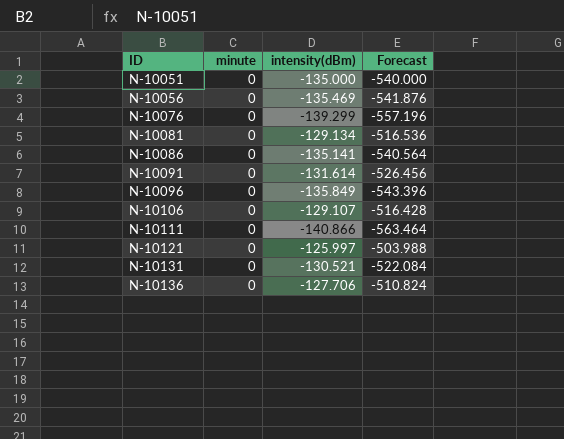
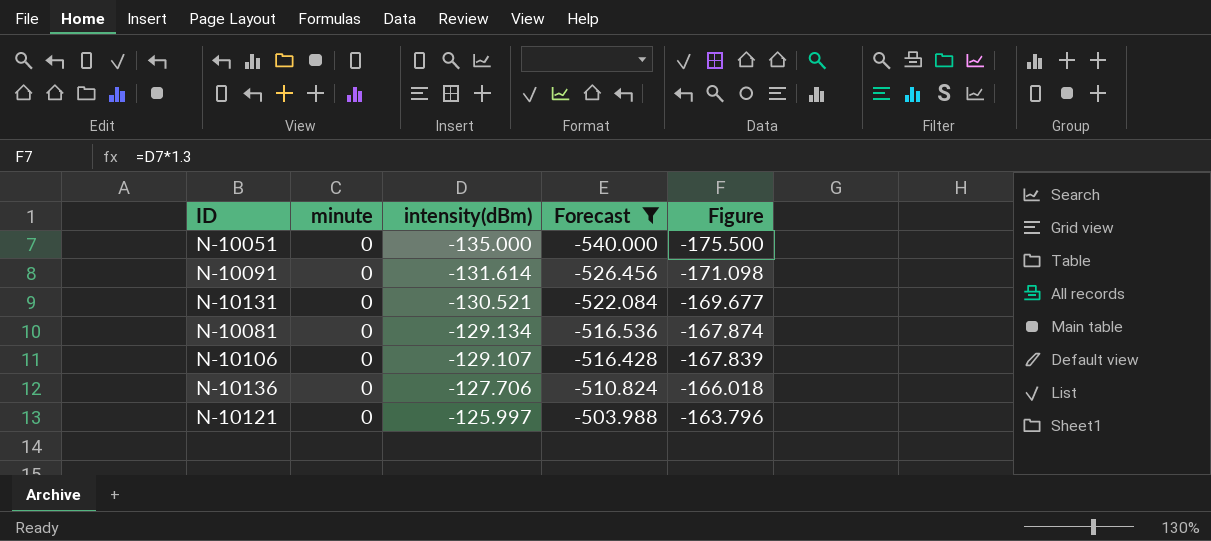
filter: none -> Forecast >= -540.000
row order: ID ascending -> intensity(dBm) ascending
column Figure | formula: none -> [intensity(dBm)] * 1.3

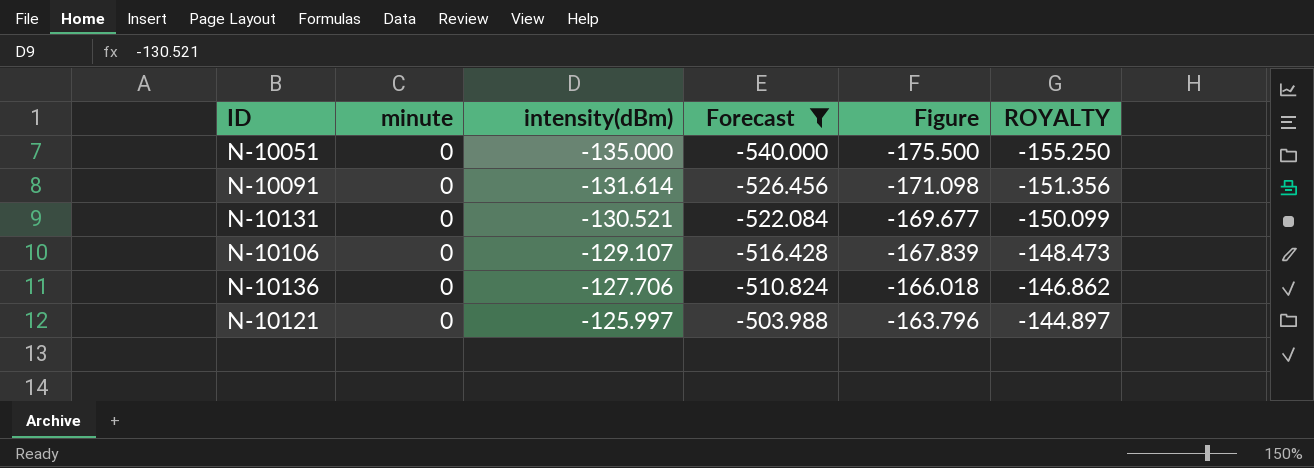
column ROYALTY | formula: none -> [intensity(dBm)] * 1.15
row N-10081: 0 | -129.134 | -516.536 | -167.874 -> none

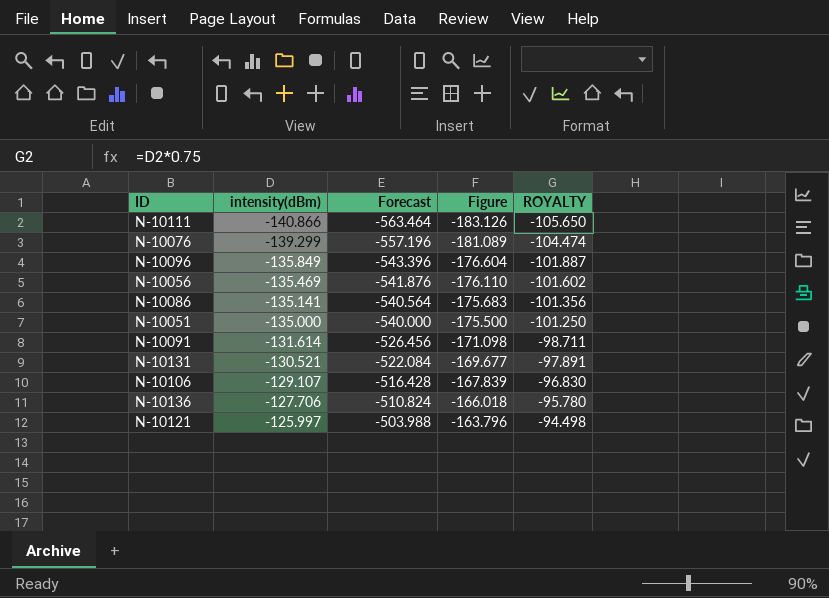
filter: Forecast >= -540.000 -> none
column minute | position: 2 -> none
column ROYALTY | formula: [intensity(dBm)] * 1.15 -> [intensity(dBm)] * 0.75

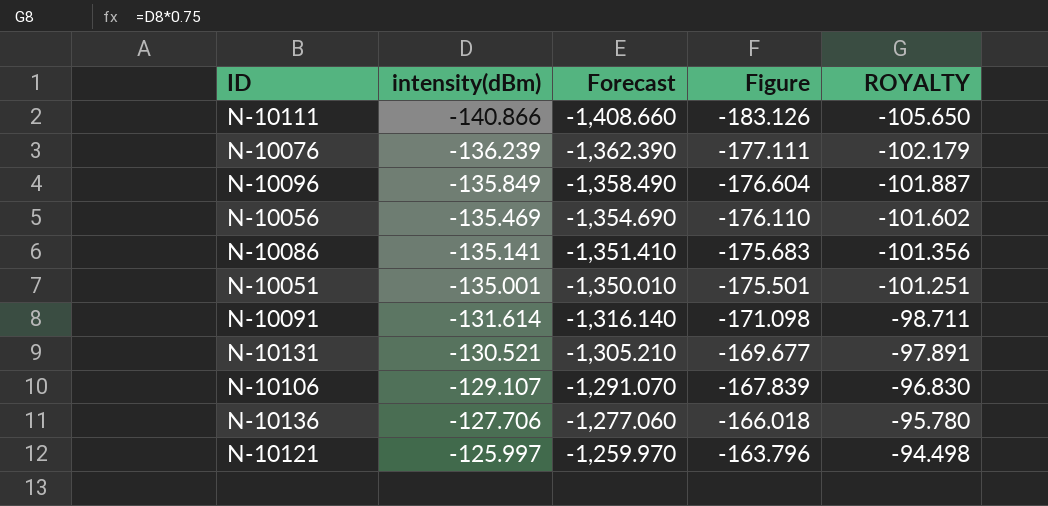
column Forecast | formula: [intensity(dBm)] * 4 -> [intensity(dBm)] * 10
N-10076 | intensity(dBm): -139.299 -> -136.239
N-10076 | Figure: -181.089 -> -177.111
N-10076 | ROYALTY: -104.474 -> -102.179
N-10051 | intensity(dBm): -135.000 -> -135.001
N-10051 | Figure: -175.500 -> -175.501
N-10051 | ROYALTY: -101.250 -> -101.251

